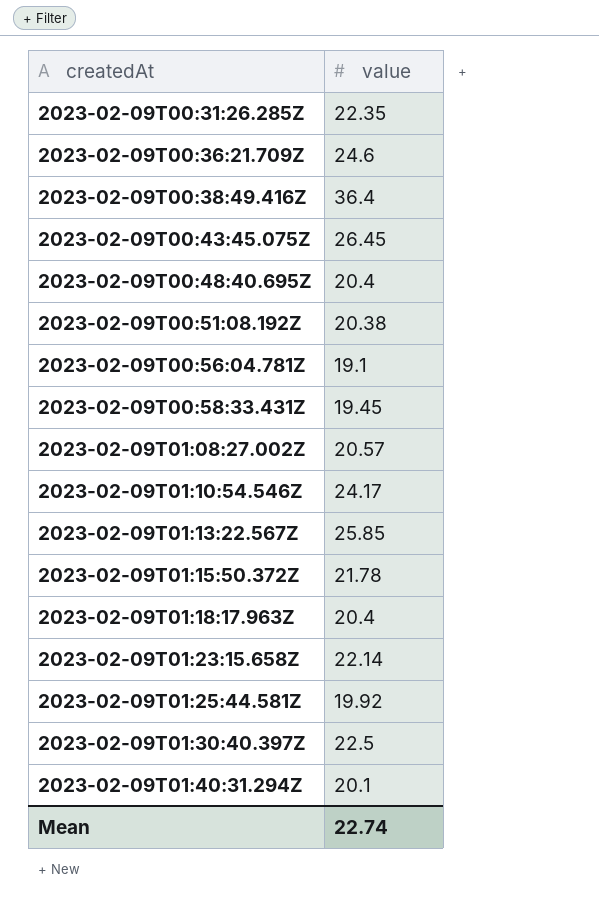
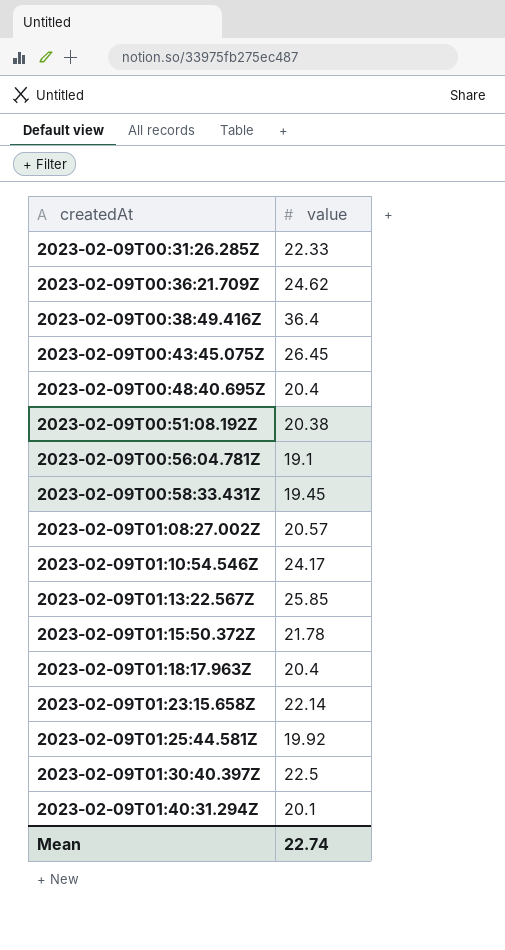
2023-02-09T00:31:26.285Z | value: 22.35 -> 22.33
2023-02-09T00:36:21.709Z | value: 24.6 -> 24.62

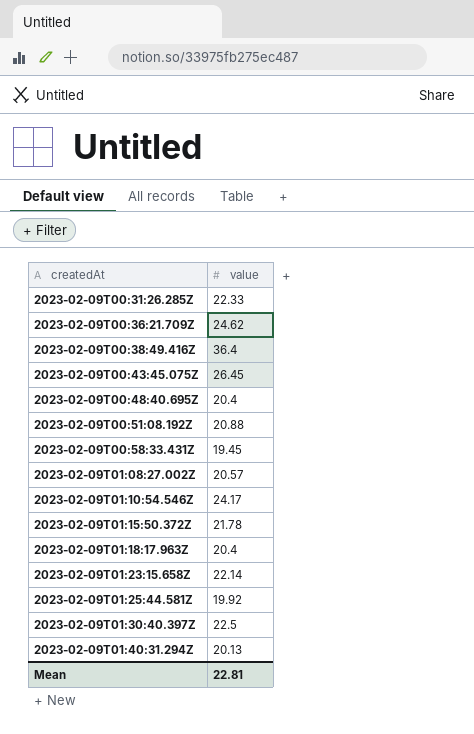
row 2023-02-09T00:56:04.781Z: 19.1 -> none
row 2023-02-09T01:13:22.567Z: 25.85 -> none
2023-02-09T00:51:08.192Z | value: 20.38 -> 20.88
2023-02-09T01:40:31.294Z | value: 20.1 -> 20.13
Mean | value: 22.74 -> 22.81

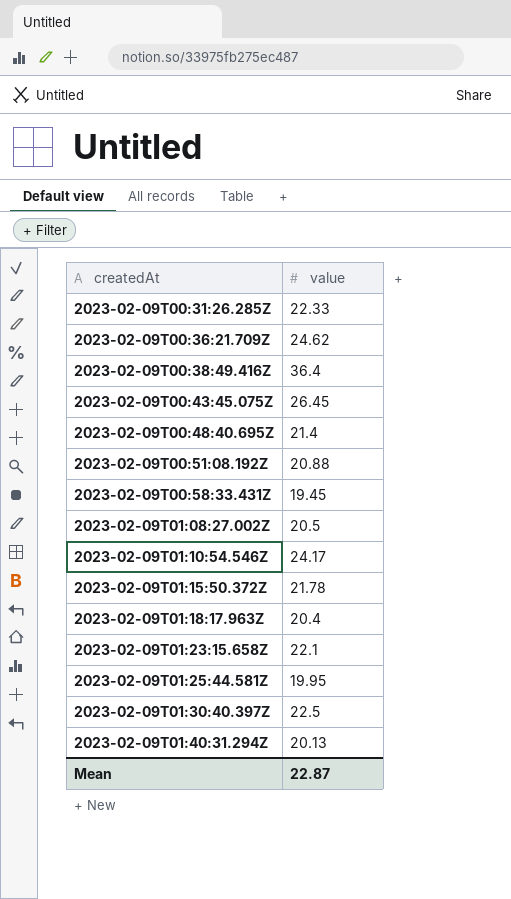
2023-02-09T00:48:40.695Z | value: 20.4 -> 21.4
2023-02-09T01:08:27.002Z | value: 20.57 -> 20.5
2023-02-09T01:23:15.658Z | value: 22.14 -> 22.1
2023-02-09T01:25:44.581Z | value: 19.92 -> 19.95
Mean | value: 22.81 -> 22.87

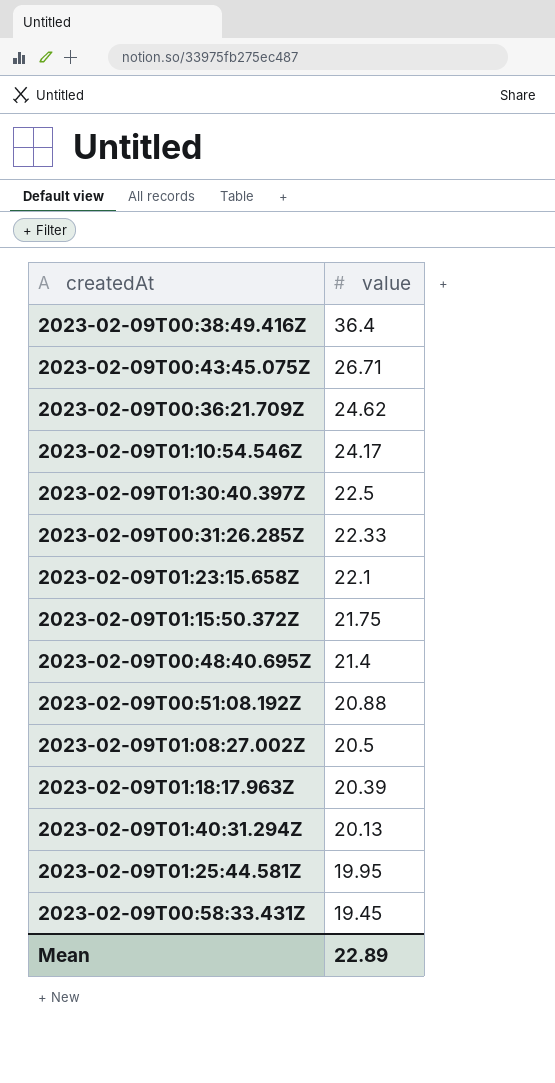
row order: createdAt ascending -> value descending
2023-02-09T00:43:45.075Z | value: 26.45 -> 26.71
2023-02-09T01:15:50.372Z | value: 21.78 -> 21.75
2023-02-09T01:18:17.963Z | value: 20.4 -> 20.39
Mean | value: 22.87 -> 22.89

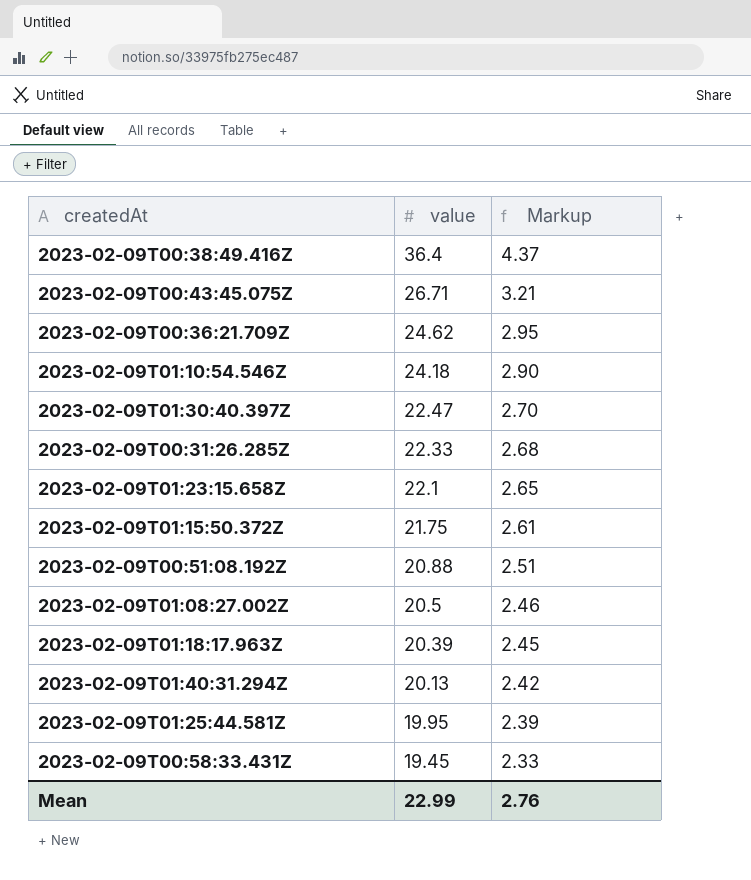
column Markup | formula: none -> [value] * 0.12
row 2023-02-09T00:48:40.695Z: 21.4 -> none
2023-02-09T01:10:54.546Z | value: 24.17 -> 24.18
2023-02-09T01:30:40.397Z | value: 22.5 -> 22.47
Mean | value: 22.89 -> 22.99

